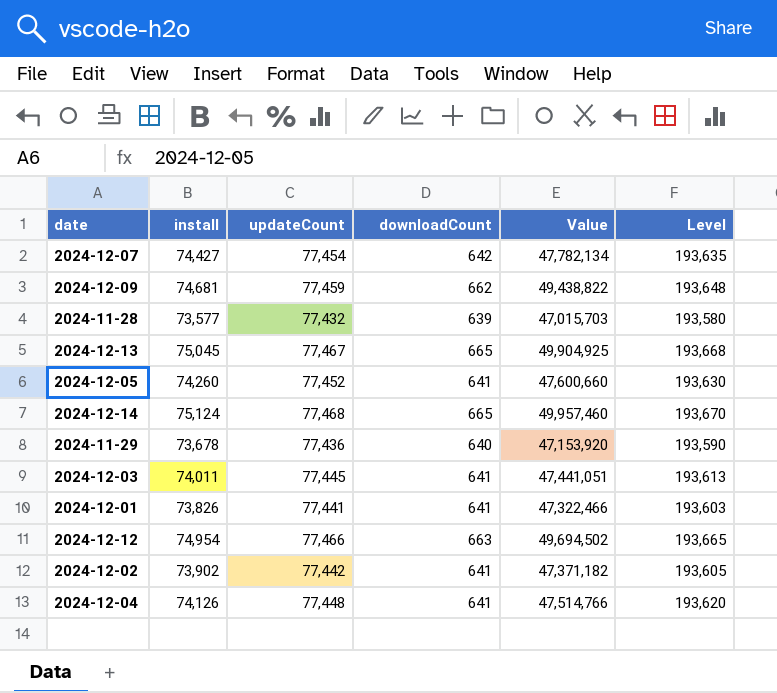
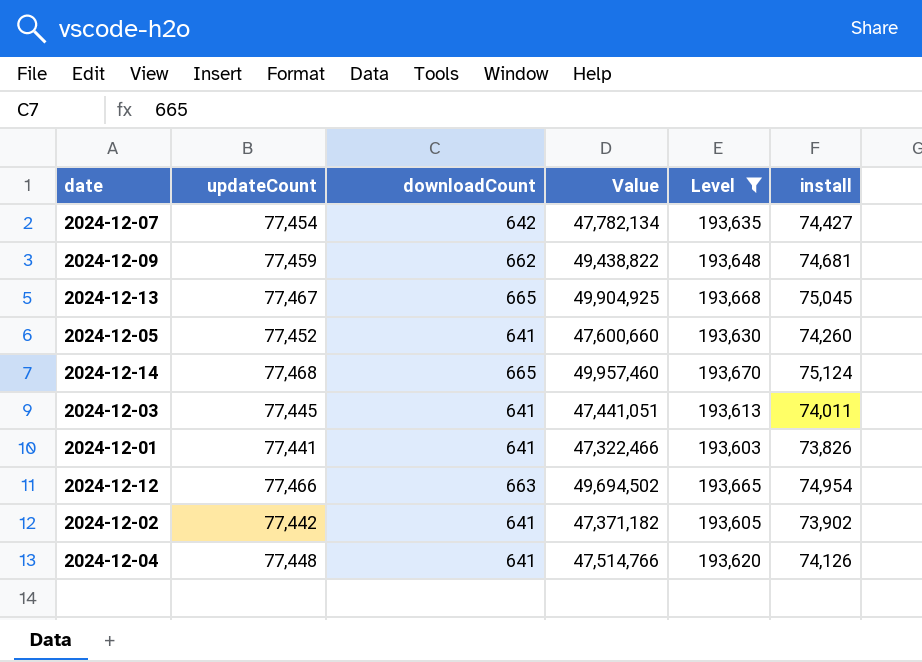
filter: none -> Level >= 193,603
column install | position: 2 -> 6

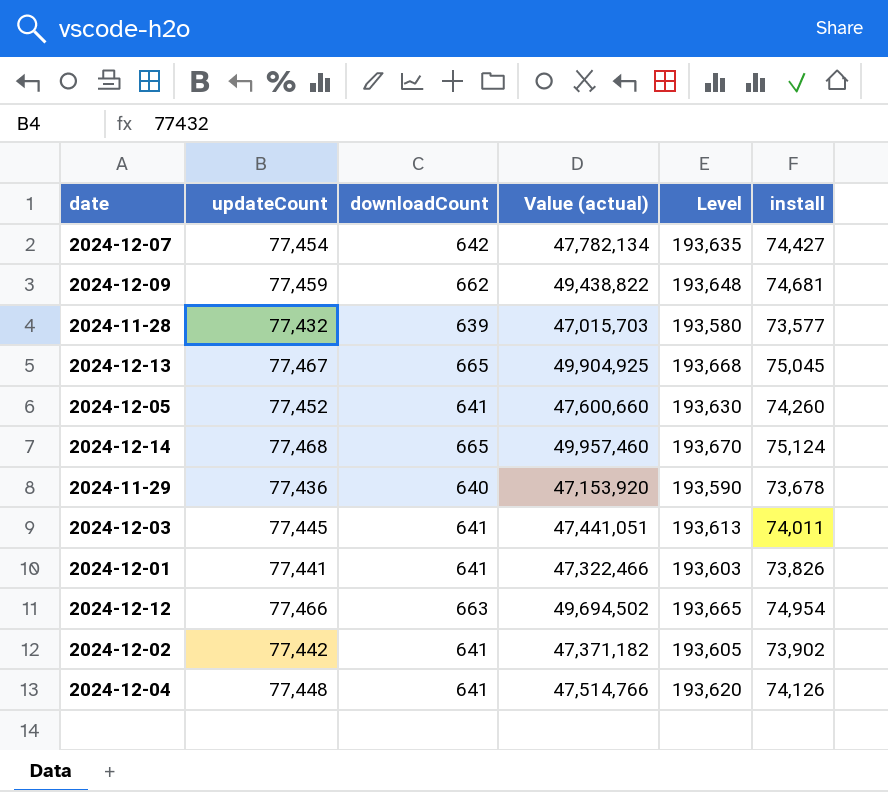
filter: Level >= 193,603 -> none
column name: Value -> Value (actual)

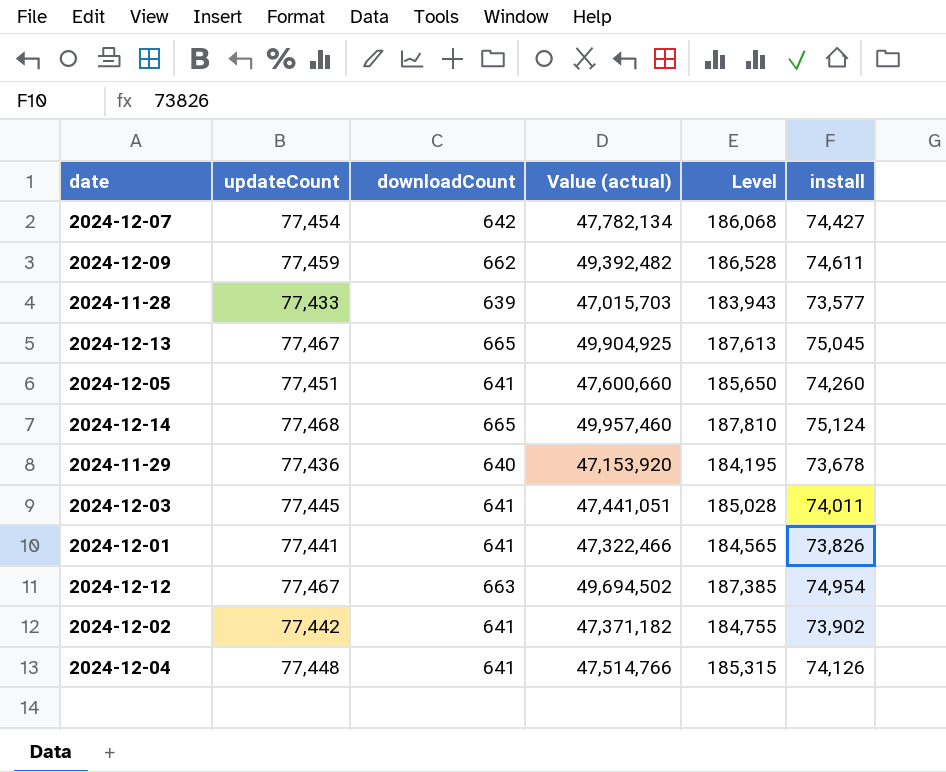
column Level | formula: [updateCount] * 2.5 -> [install] * 2.5
2024-12-09 | Value (actual): 49,438,822 -> 49,392,482
2024-12-09 | install: 74,681 -> 74,611
2024-11-28 | updateCount: 77,432 -> 77,433
2024-12-05 | updateCount: 77,452 -> 77,451
2024-12-12 | updateCount: 77,466 -> 77,467

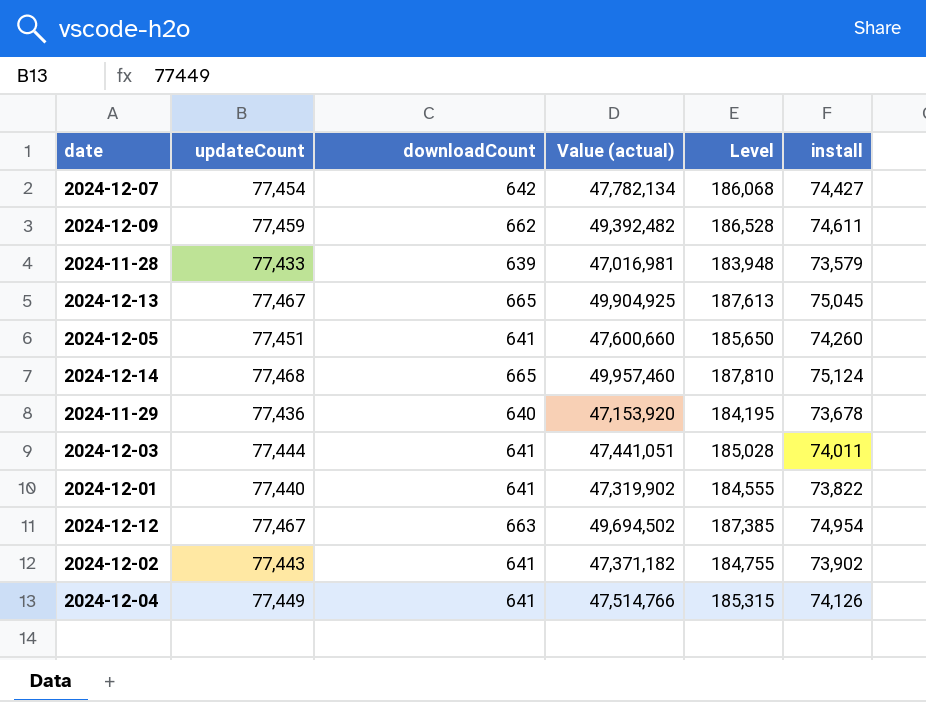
2024-11-28 | Value (actual): 47,015,703 -> 47,016,981
2024-11-28 | Level: 183,943 -> 183,948
2024-11-28 | install: 73,577 -> 73,579
2024-12-03 | updateCount: 77,445 -> 77,444
2024-12-01 | updateCount: 77,441 -> 77,440
2024-12-01 | Value (actual): 47,322,466 -> 47,319,902
2024-12-01 | Level: 184,565 -> 184,555
2024-12-01 | install: 73,826 -> 73,822
2024-12-02 | updateCount: 77,442 -> 77,443
2024-12-04 | updateCount: 77,448 -> 77,449

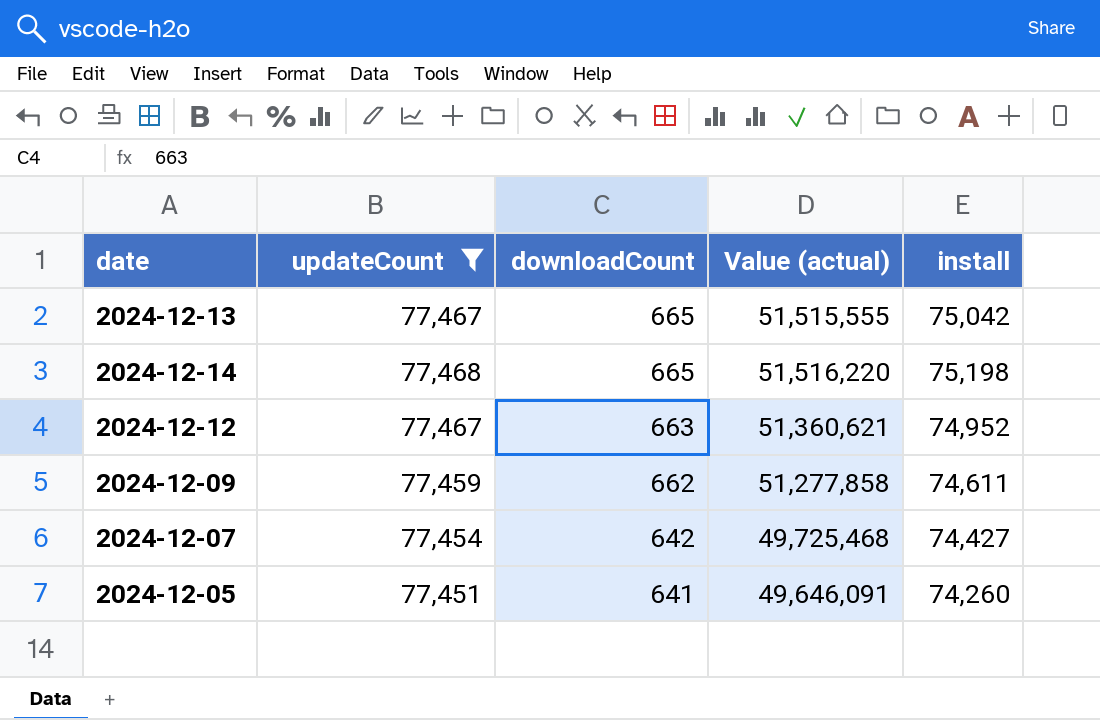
filter: none -> updateCount >= 77,451
row order: none -> downloadCount descending
column Level | formula: [install] * 2.5 -> none
column Value (actual) | formula: [downloadCount] * [install] -> [updateCount] * [downloadCount]
2024-12-13 | install: 75,045 -> 75,042
2024-12-14 | install: 75,124 -> 75,198
2024-12-12 | install: 74,954 -> 74,952

